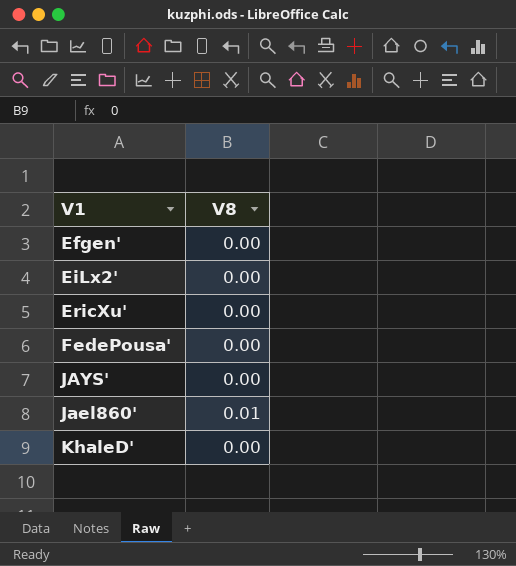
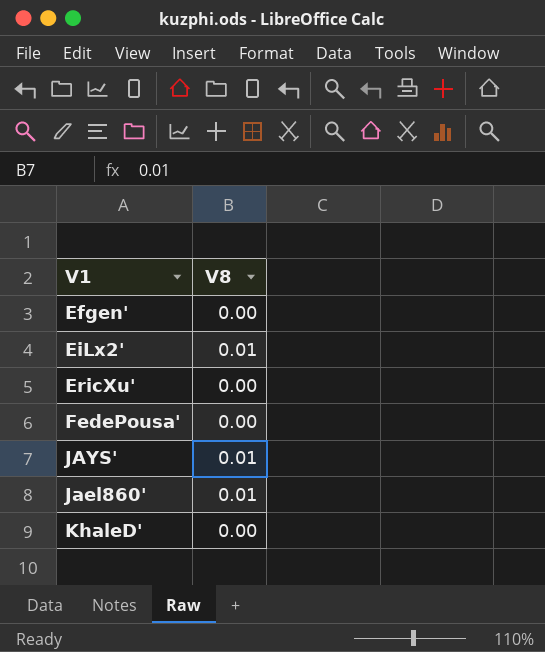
EiLx2' | V8: 0.00 -> 0.01
JAYS' | V8: 0.00 -> 0.01

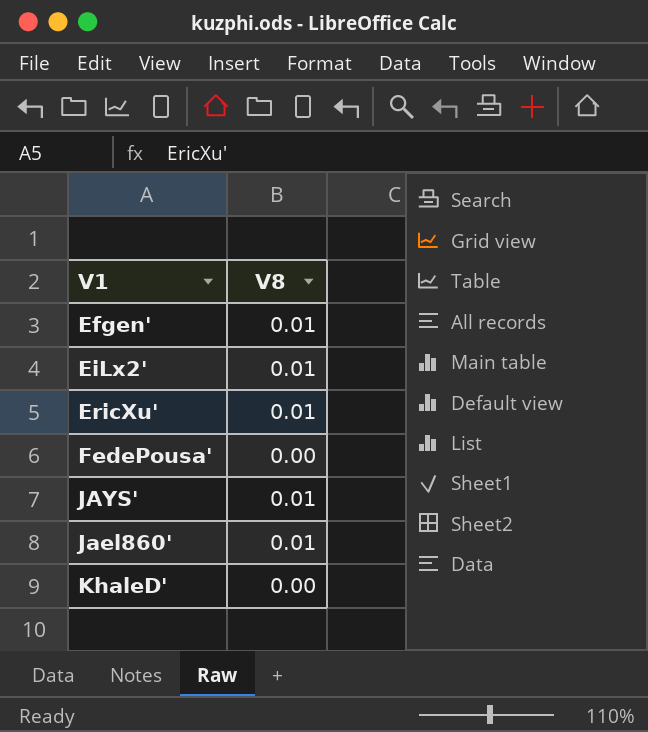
Efgen' | V8: 0.00 -> 0.01
EricXu' | V8: 0.00 -> 0.01

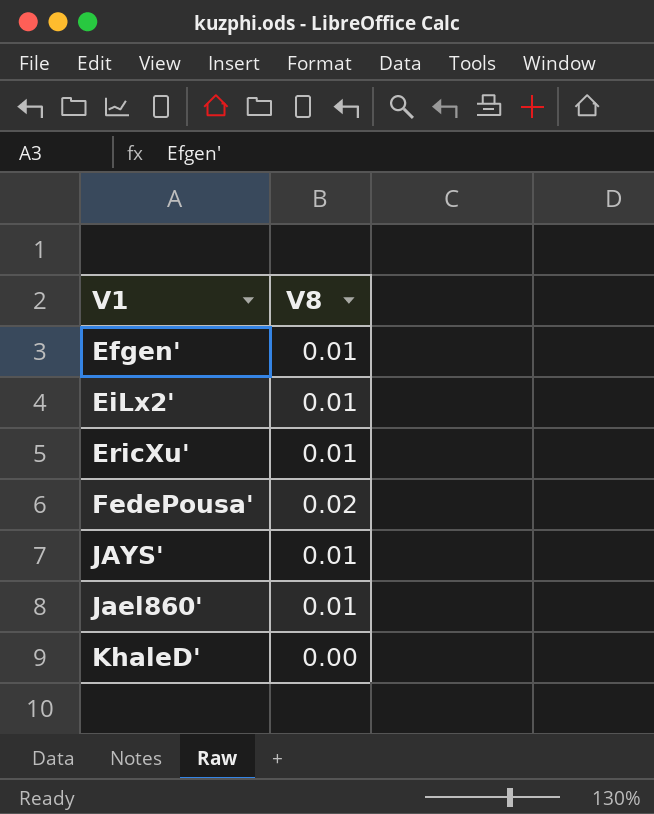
FedePousa' | V8: 0.00 -> 0.02

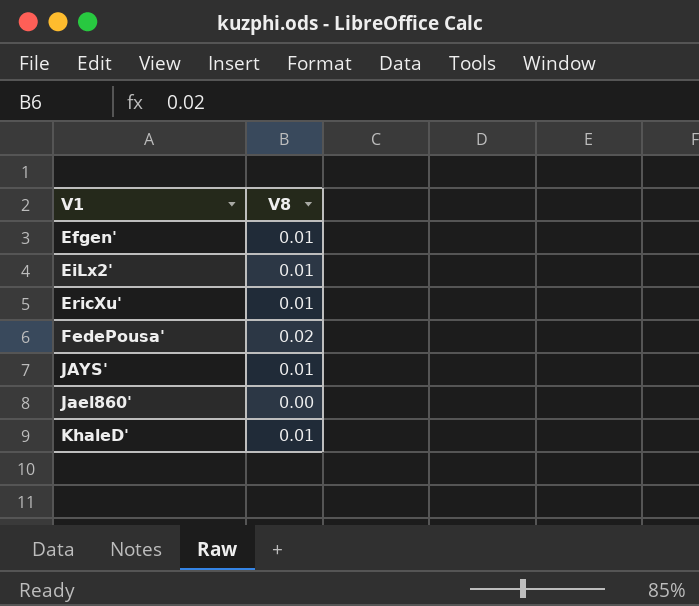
Jael860' | V8: 0.01 -> 0.00
KhaleD' | V8: 0.00 -> 0.01

